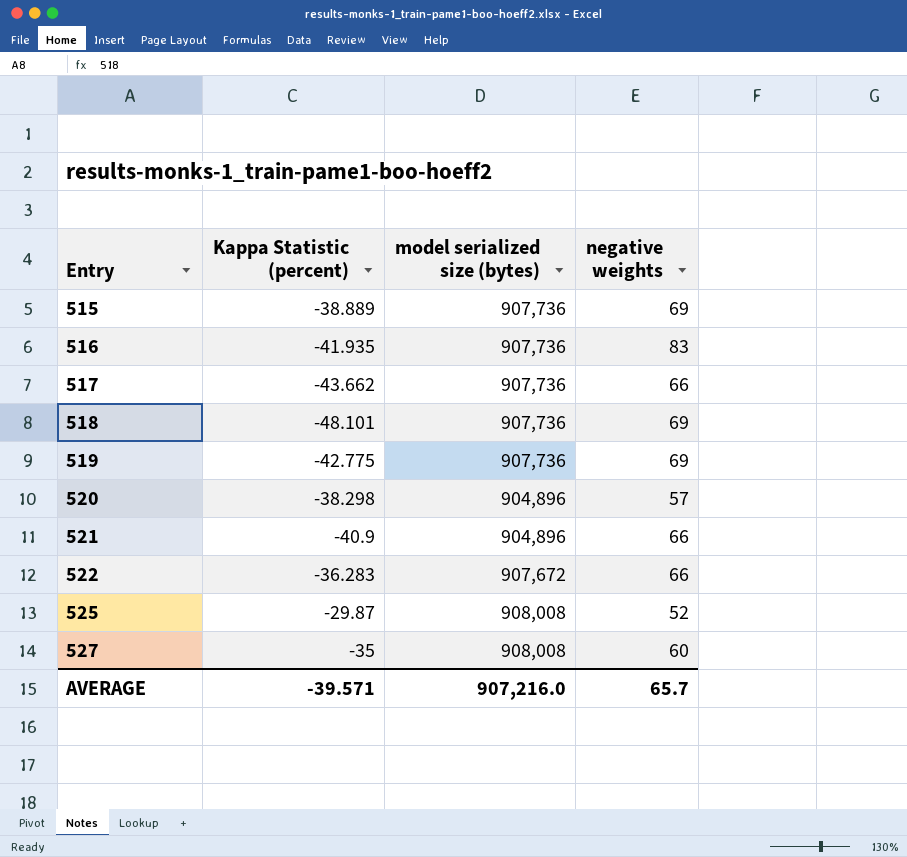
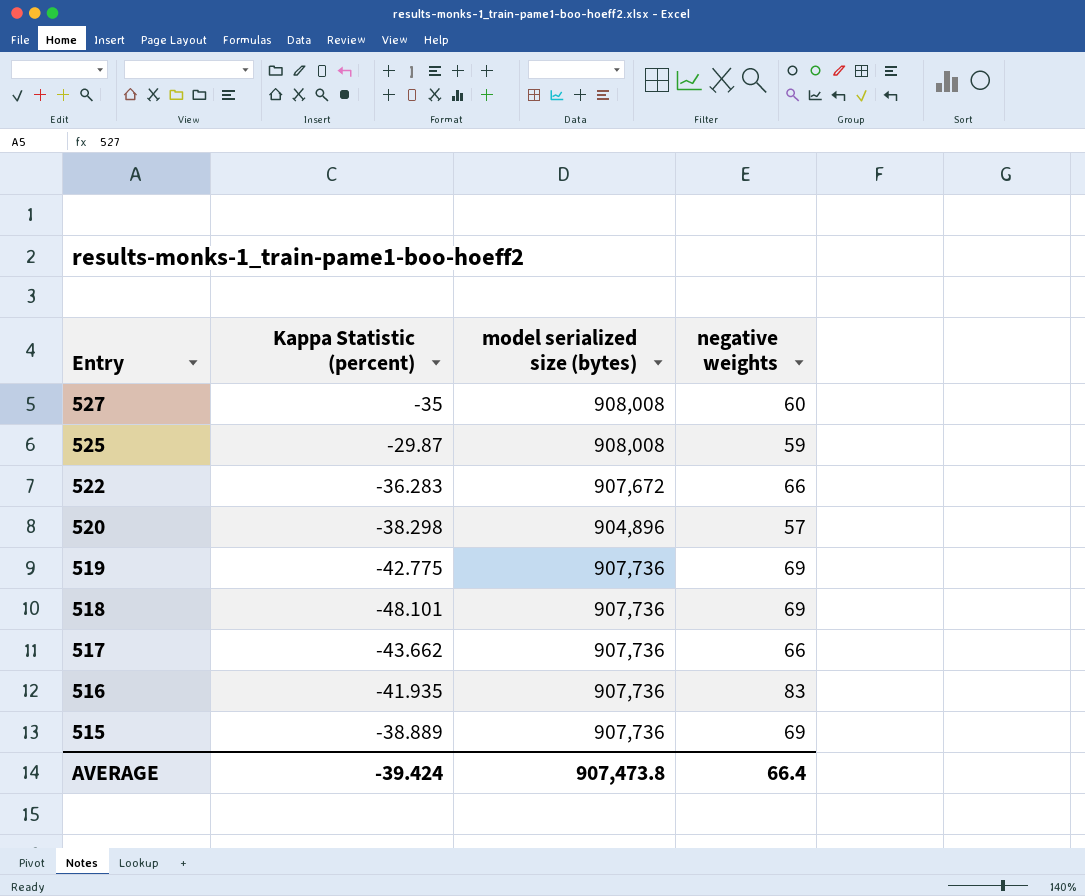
row order: Entry ascending -> Entry descending
row 521: -40.9 | 904,896 | 66 -> none
525 | negative weights: 52 -> 59
AVERAGE | Kappa Statistic (percent): -39.571 -> -39.424
AVERAGE | model serialized size (bytes): 907,216.0 -> 907,473.8
AVERAGE | negative weights: 65.7 -> 66.4

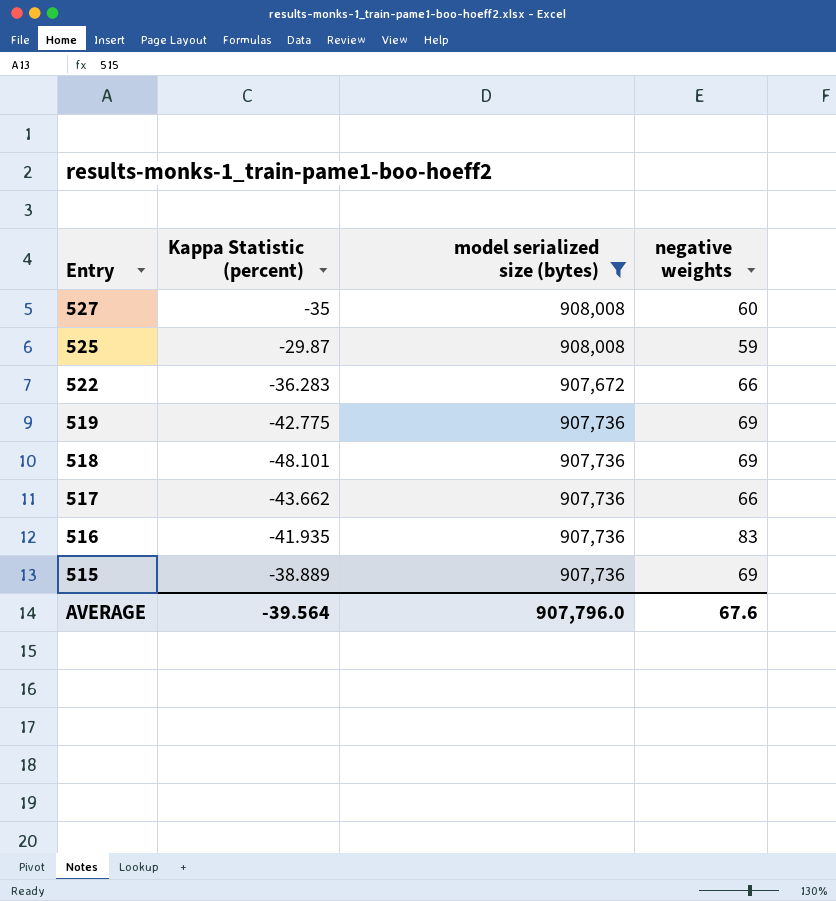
filter: none -> model serialized size (bytes) != 904,896
AVERAGE | Kappa Statistic (percent): -39.424 -> -39.564
AVERAGE | model serialized size (bytes): 907,473.8 -> 907,796.0
AVERAGE | negative weights: 66.4 -> 67.6

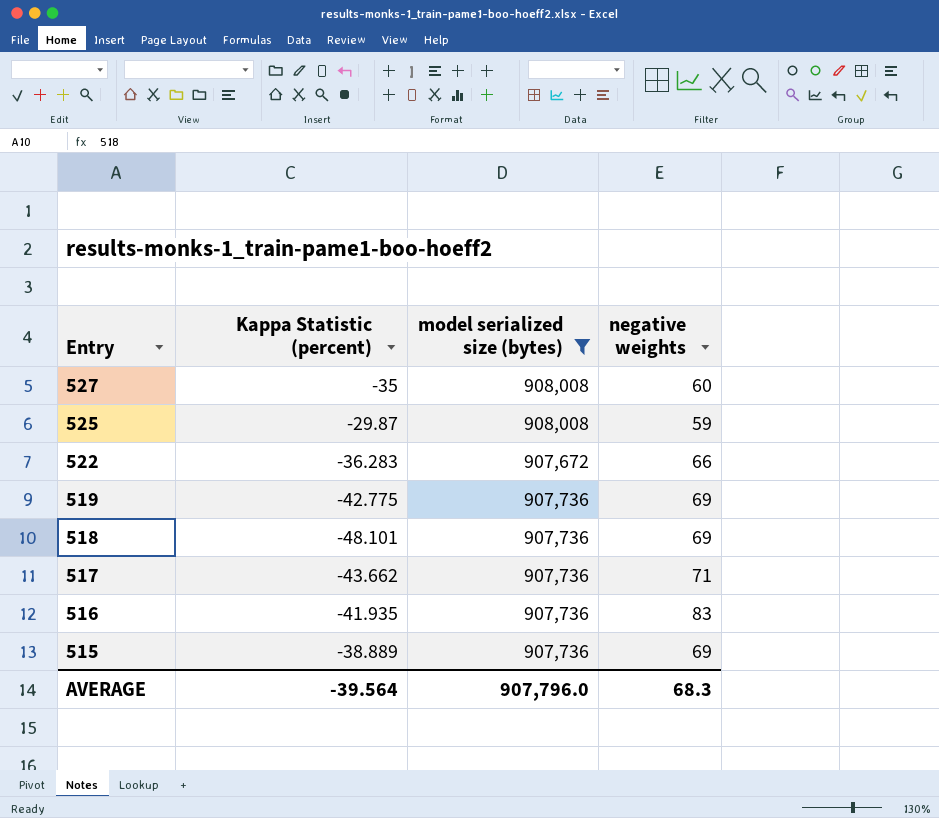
517 | negative weights: 66 -> 71
AVERAGE | negative weights: 67.6 -> 68.3

